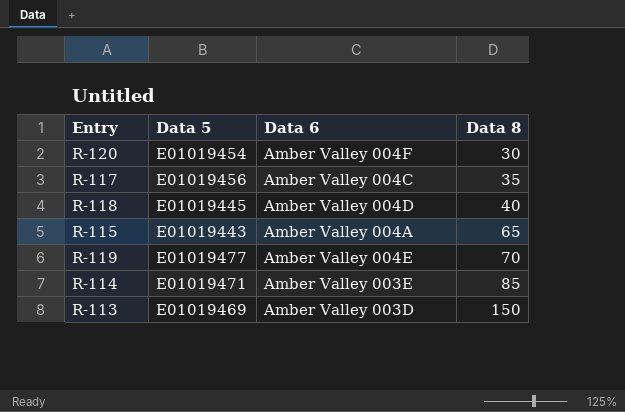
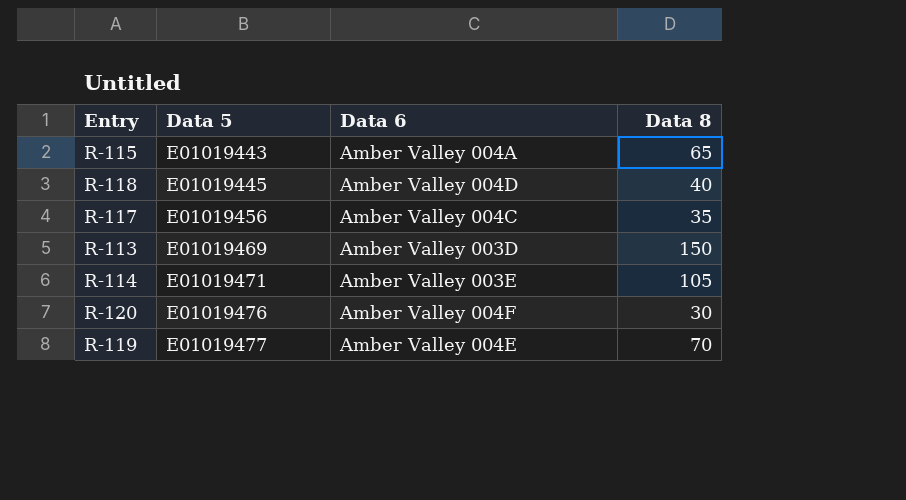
row order: Data 8 ascending -> Data 5 ascending
R-114 | Data 8: 85 -> 105
R-120 | Data 5: E01019454 -> E01019476

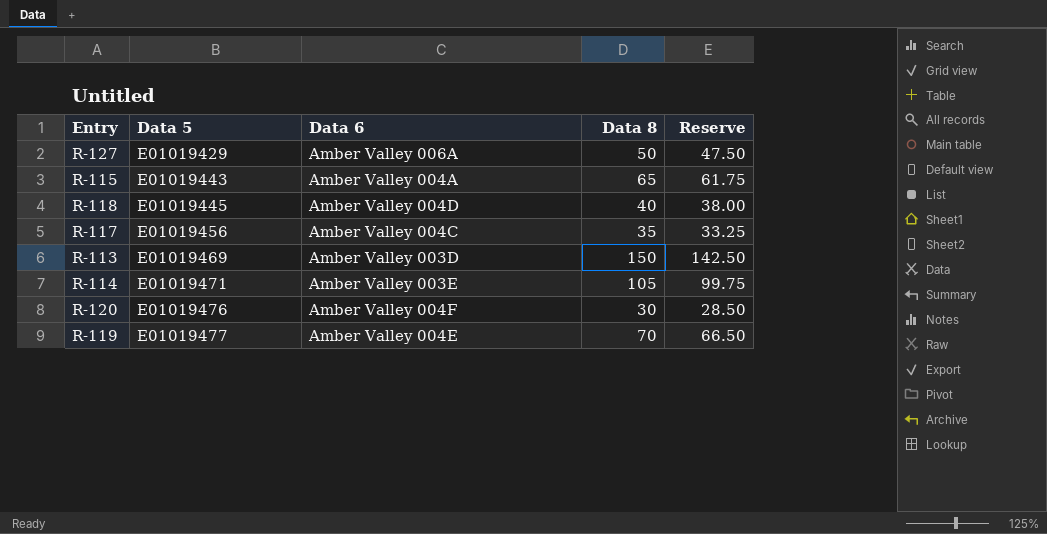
column Reserve | formula: none -> [Data 8] * 0.95
row R-127: none -> E01019429 | Amber Valley 006A | 50 | 47.50

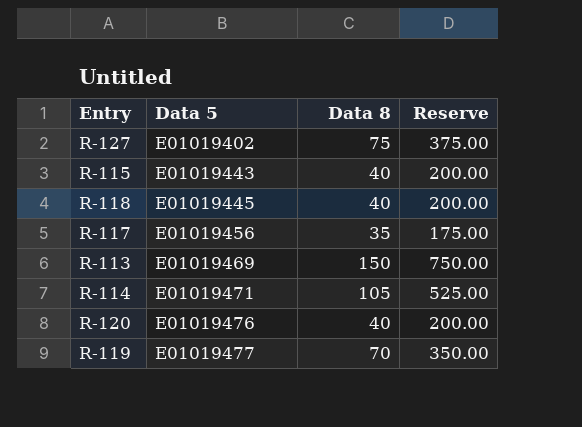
column Data 6 | position: 3 -> none
column Reserve | formula: [Data 8] * 0.95 -> [Data 8] * 5
R-127 | Data 5: E01019429 -> E01019402
R-127 | Data 8: 50 -> 75
R-115 | Data 8: 65 -> 40
R-120 | Data 8: 30 -> 40

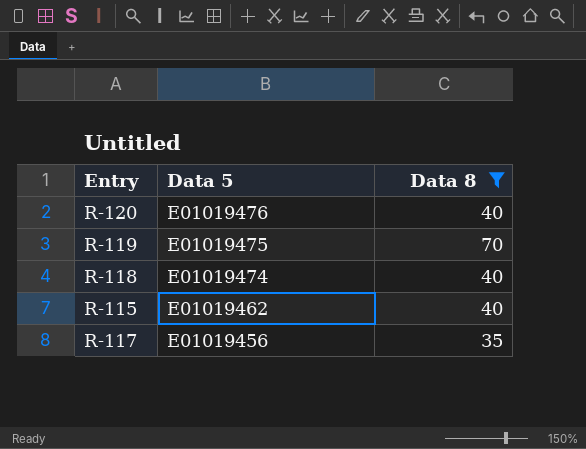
filter: none -> Data 8 <= 70
row order: Data 5 ascending -> Data 5 descending
column Reserve | formula: [Data 8] * 5 -> none
R-119 | Data 5: E01019477 -> E01019475
R-118 | Data 5: E01019445 -> E01019474
R-115 | Data 5: E01019443 -> E01019462

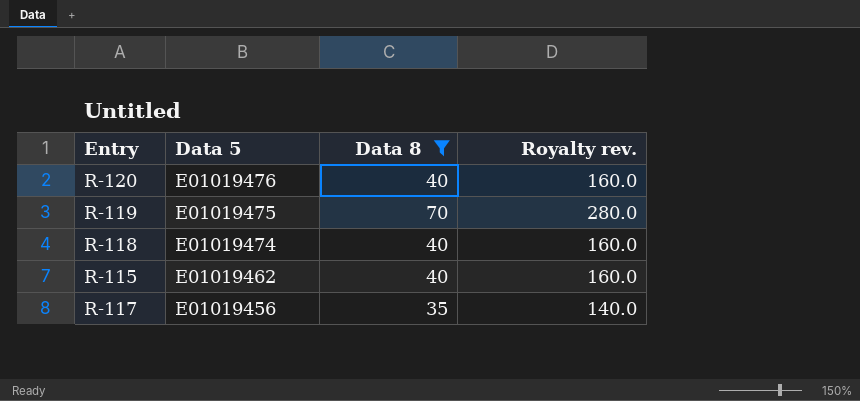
column Royalty rev. | formula: none -> [Data 8] * 4

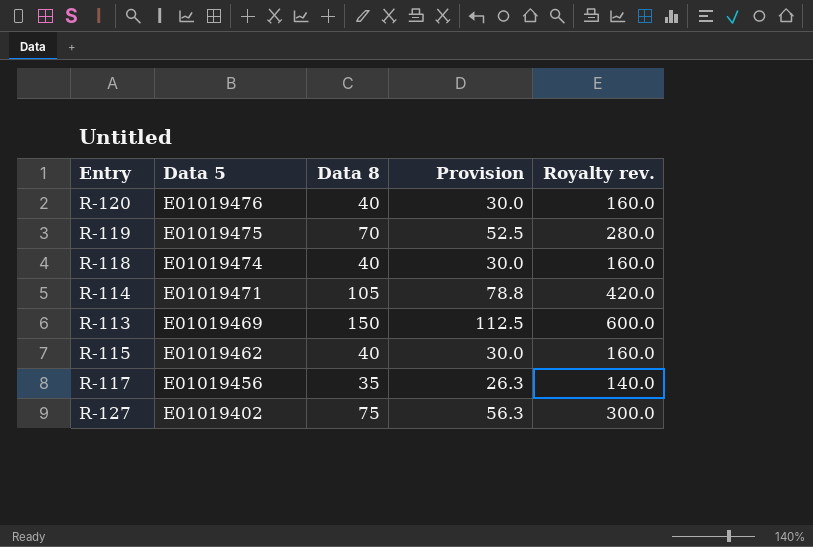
filter: Data 8 <= 70 -> none
column Provision | formula: none -> [Data 8] * 0.75

